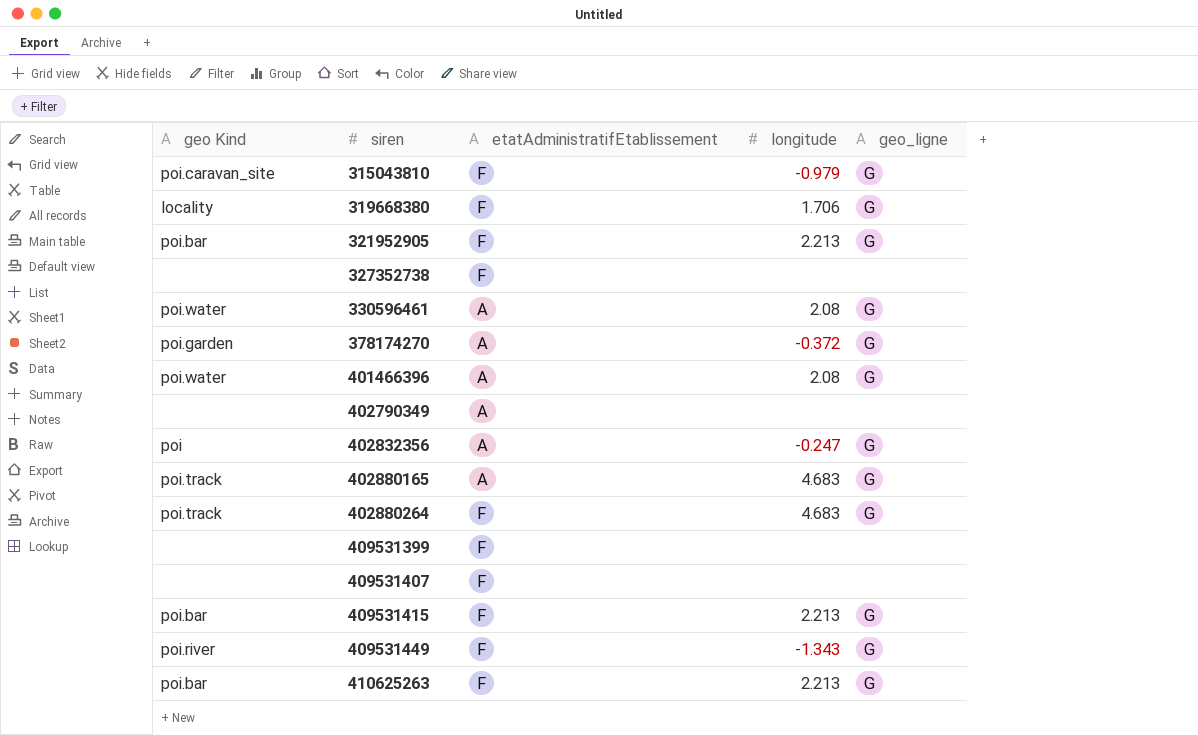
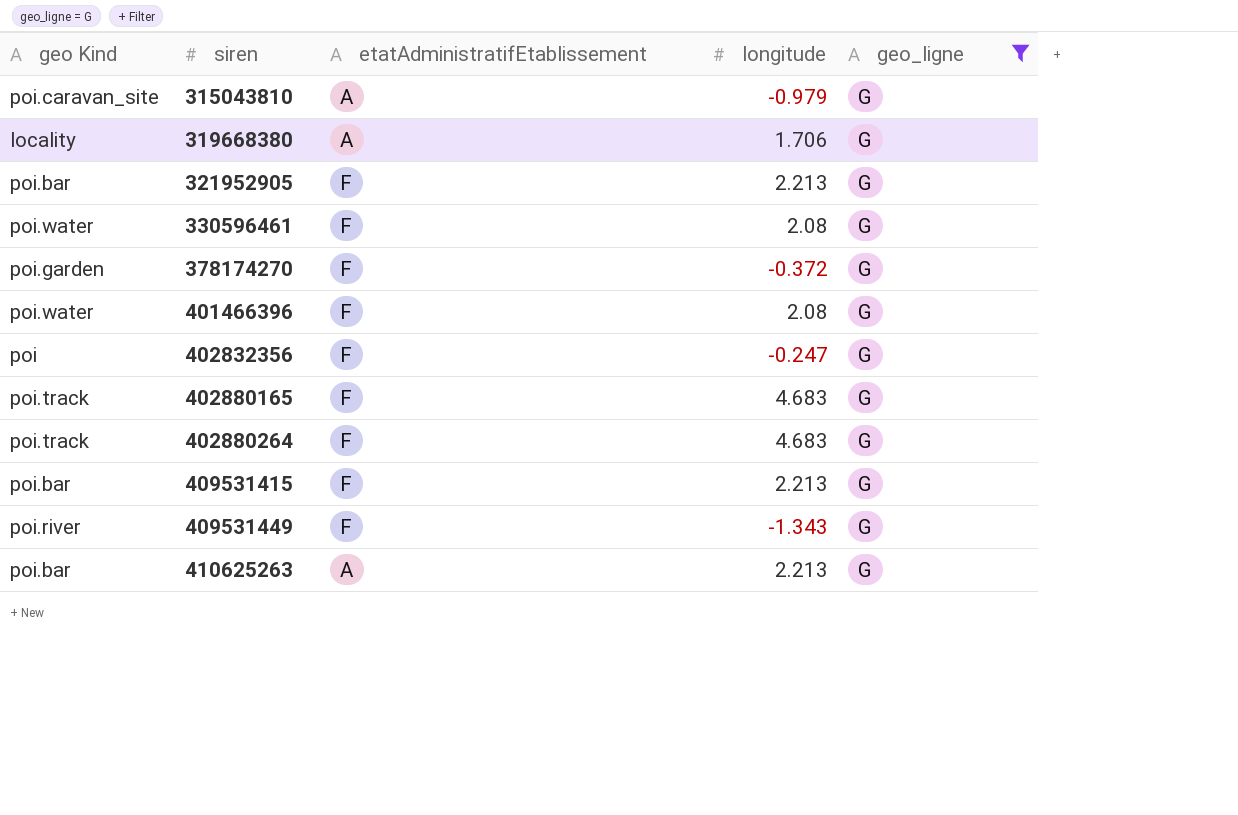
filter: none -> geo_ligne = G
315043810 | etatAdministratifEtablissement: F -> A
319668380 | etatAdministratifEtablissement: F -> A
330596461 | etatAdministratifEtablissement: A -> F
378174270 | etatAdministratifEtablissement: A -> F
401466396 | etatAdministratifEtablissement: A -> F
402832356 | etatAdministratifEtablissement: A -> F
402880165 | etatAdministratifEtablissement: A -> F
410625263 | etatAdministratifEtablissement: F -> A

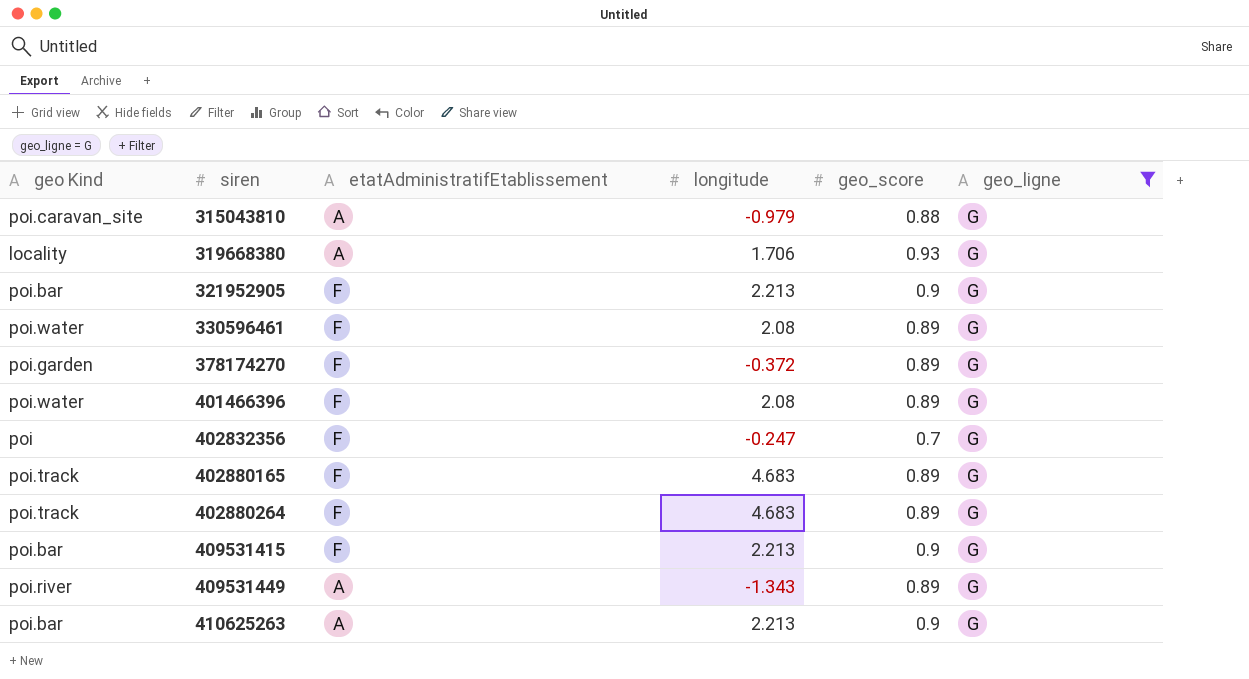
column geo_score | position: none -> 5
409531449 | etatAdministratifEtablissement: F -> A

